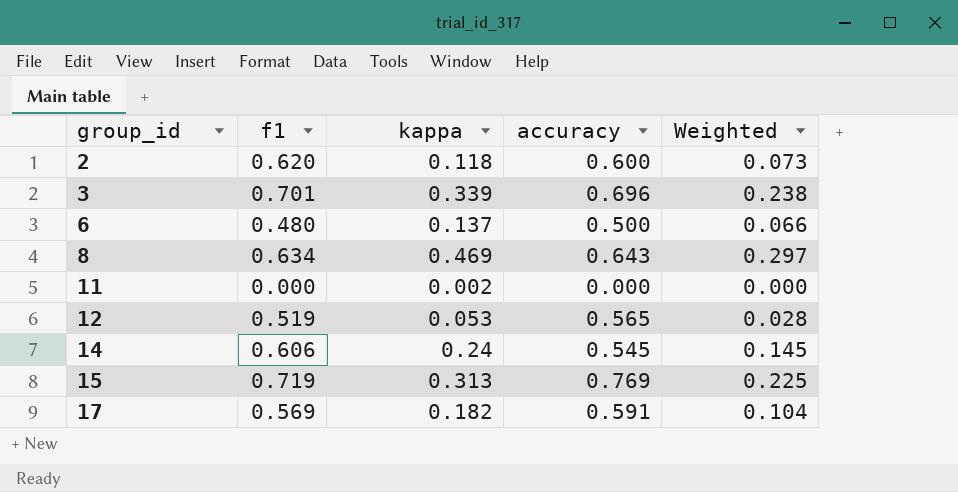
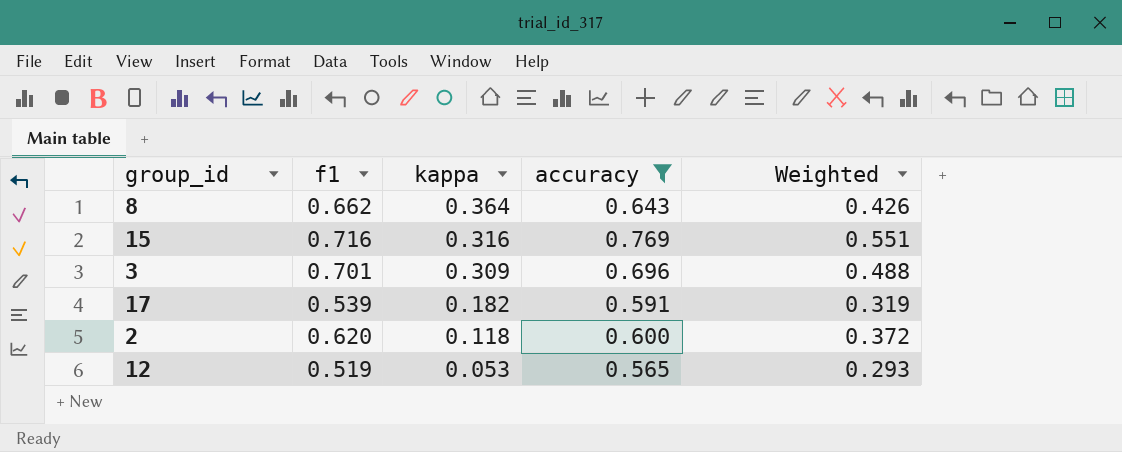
filter: none -> accuracy >= 0.565
row order: group_id ascending -> kappa descending
column Weighted | formula: [f1] * [kappa] -> [f1] * [accuracy]
8 | f1: 0.634 -> 0.662
8 | kappa: 0.469 -> 0.364
15 | f1: 0.719 -> 0.716
15 | kappa: 0.313 -> 0.316
3 | kappa: 0.339 -> 0.309
17 | f1: 0.569 -> 0.539

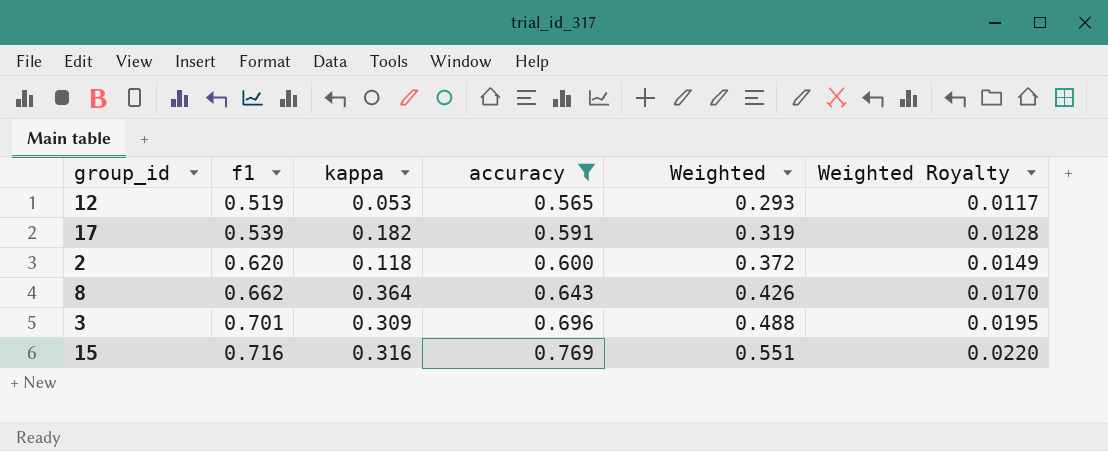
row order: kappa descending -> f1 ascending
column Weighted Royalty | formula: none -> [Weighted] * 0.04

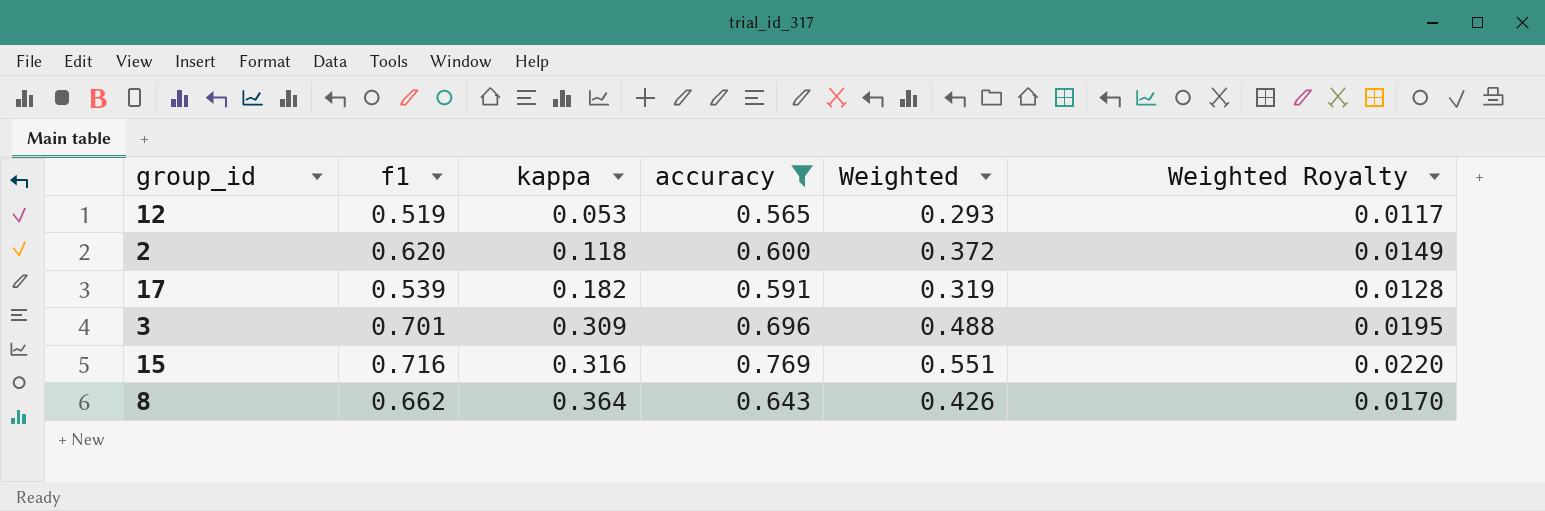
row order: f1 ascending -> kappa ascending

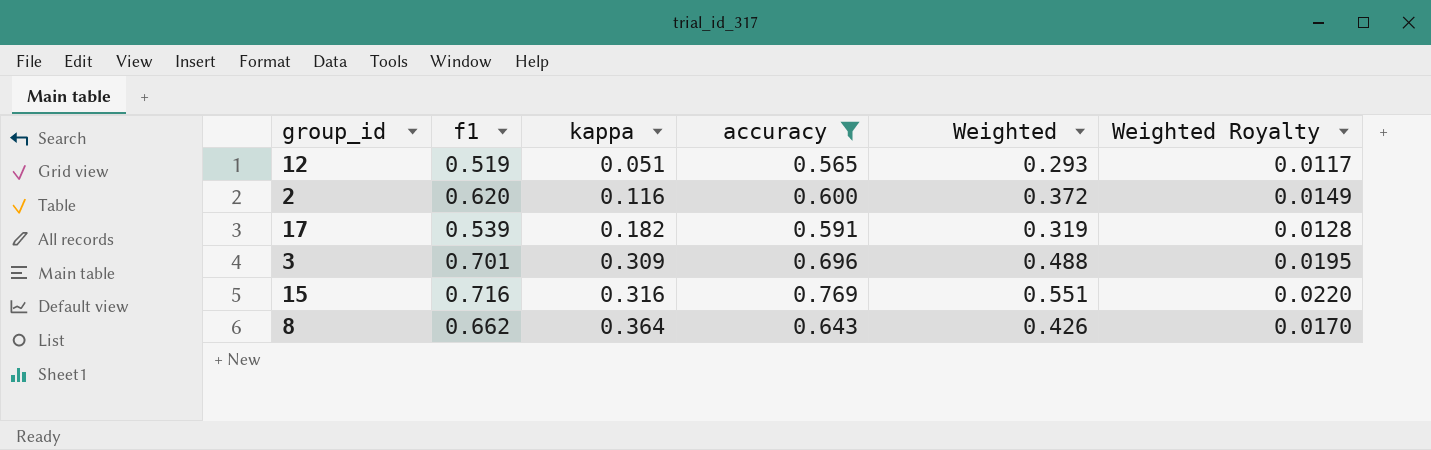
12 | kappa: 0.053 -> 0.051
2 | kappa: 0.118 -> 0.116

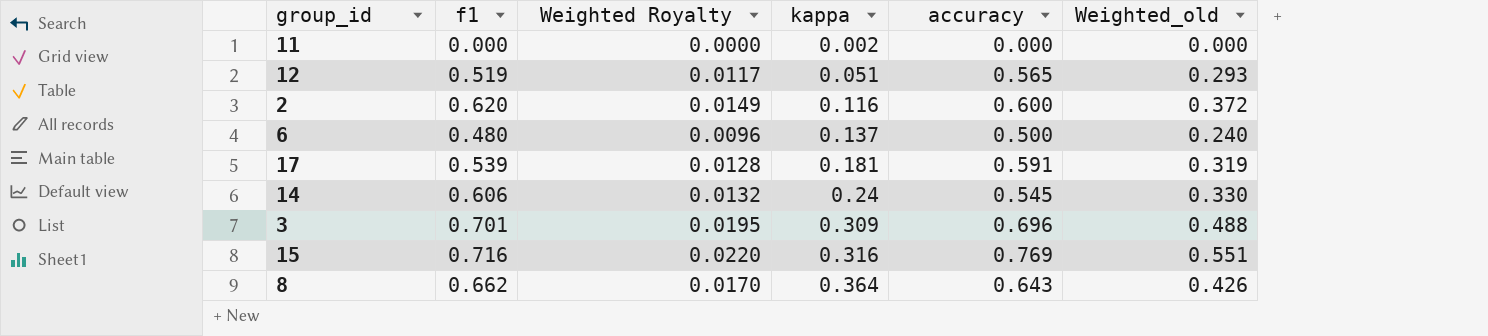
filter: accuracy >= 0.565 -> none
column Weighted Royalty | position: 6 -> 3
column name: Weighted -> Weighted_old
17 | kappa: 0.182 -> 0.181

